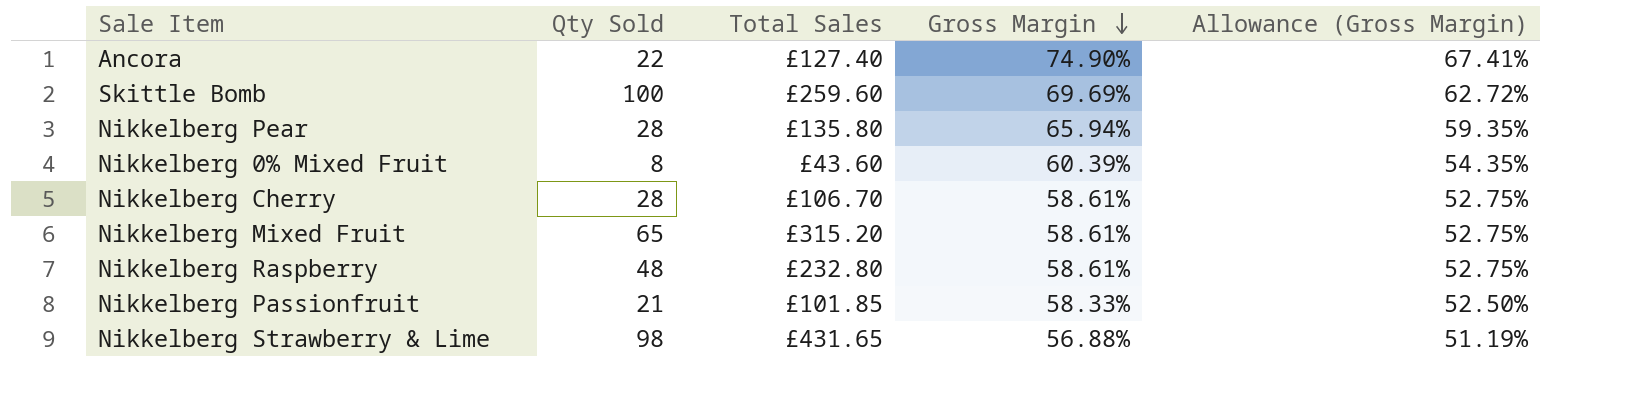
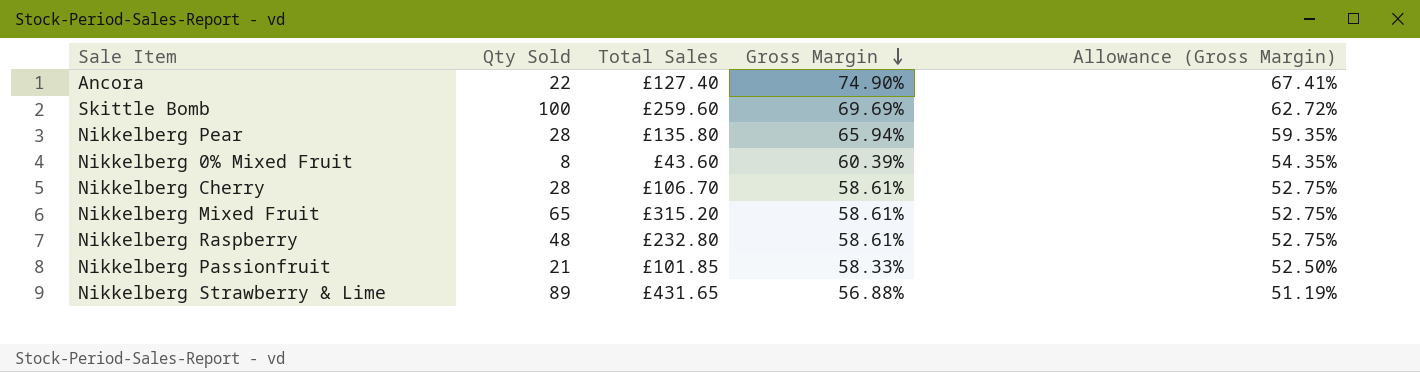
Nikkelberg Strawberry & Lime | Qty Sold: 98 -> 89

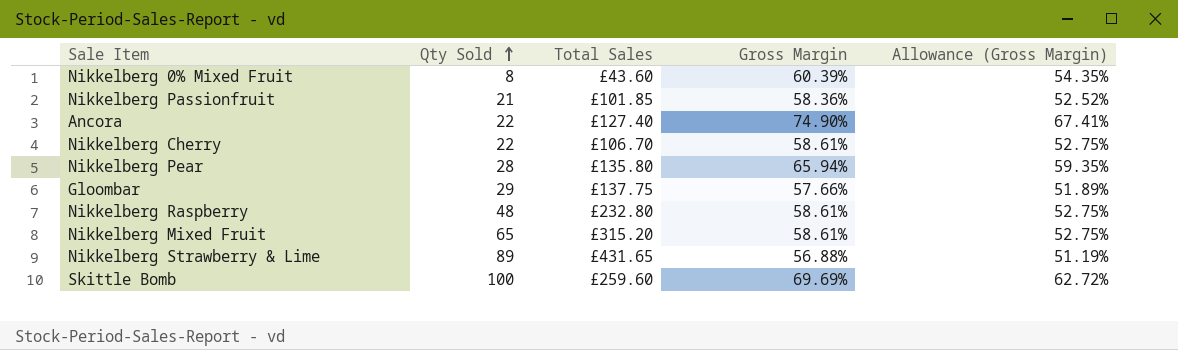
row order: Gross Margin descending -> Qty Sold ascending
Nikkelberg Passionfruit | Gross Margin: 58.33% -> 58.36%
Nikkelberg Passionfruit | Allowance (Gross Margin): 52.50% -> 52.52%
Nikkelberg Cherry | Qty Sold: 28 -> 22
row Gloombar: none -> 29 | £137.75 | 57.66% | 51.89%

